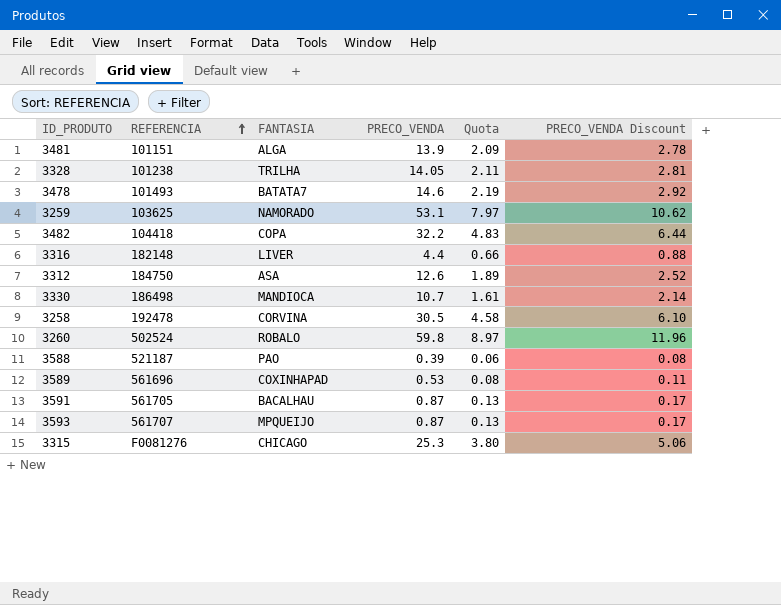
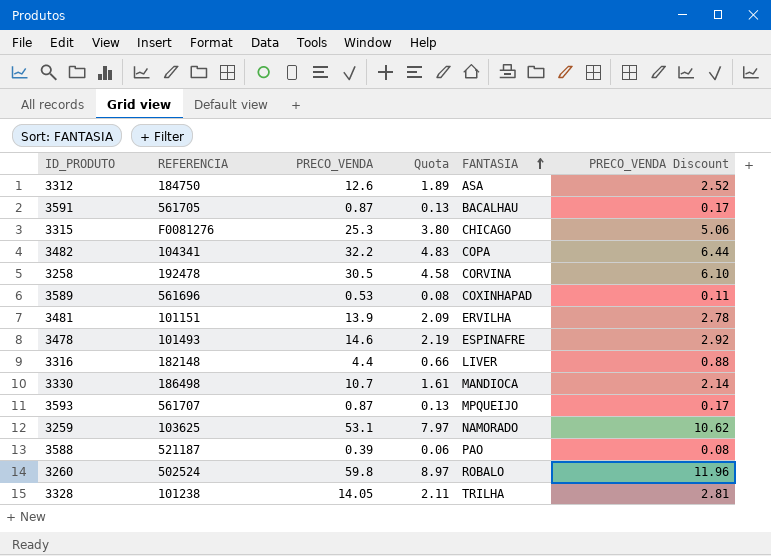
row order: REFERENCIA ascending -> FANTASIA ascending
column FANTASIA | position: 3 -> 5
3482 | REFERENCIA: 104418 -> 104341
3481 | FANTASIA: ALGA -> ERVILHA
3478 | FANTASIA: BATATA7 -> ESPINAFRE

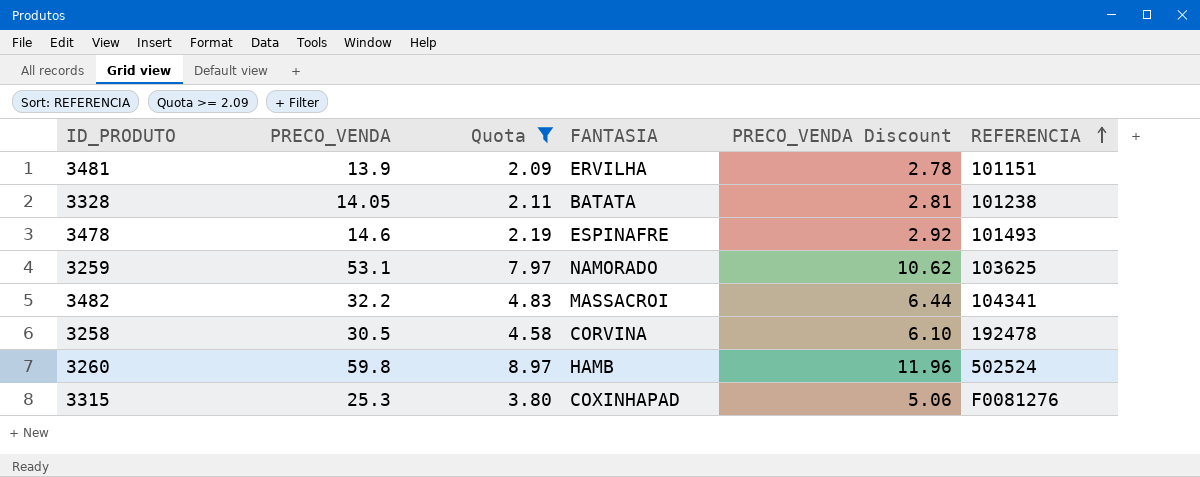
filter: none -> Quota >= 2.09
row order: FANTASIA ascending -> REFERENCIA ascending
column REFERENCIA | position: 2 -> 6
3328 | FANTASIA: TRILHA -> BATATA
3482 | FANTASIA: COPA -> MASSACROI
3260 | FANTASIA: ROBALO -> HAMB
3315 | FANTASIA: CHICAGO -> COXINHAPAD

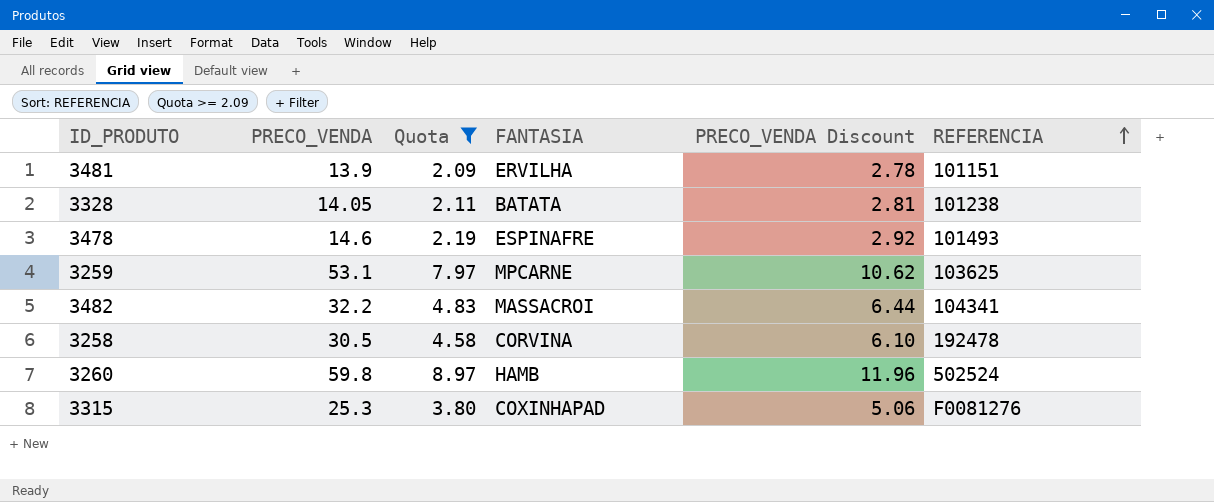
3259 | FANTASIA: NAMORADO -> MPCARNE

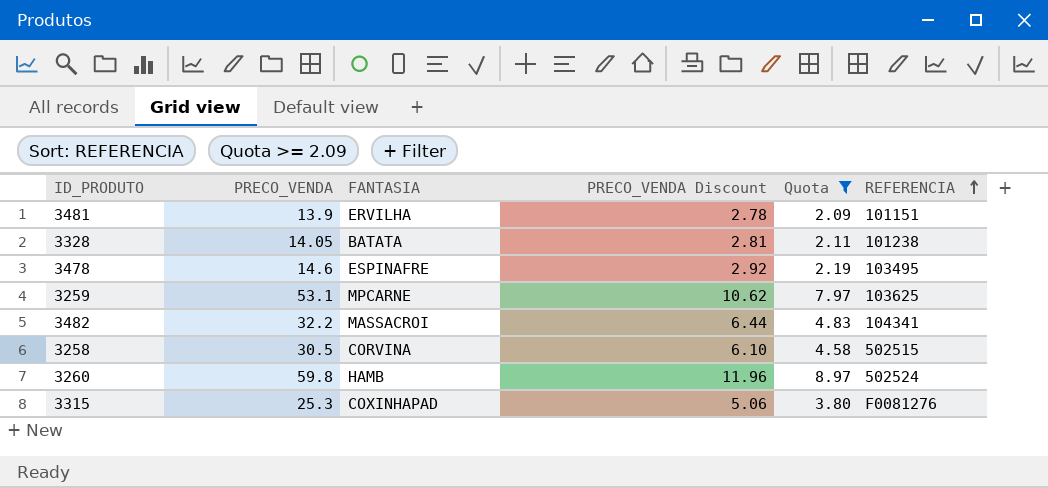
column Quota | position: 3 -> 5
3478 | REFERENCIA: 101493 -> 103495
3258 | REFERENCIA: 192478 -> 502515

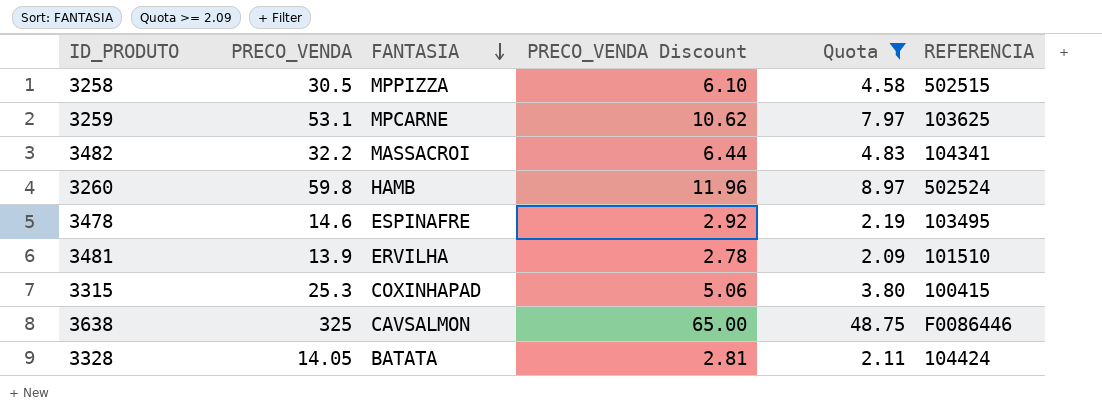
row order: REFERENCIA ascending -> FANTASIA descending
3258 | FANTASIA: CORVINA -> MPPIZZA
3481 | REFERENCIA: 101151 -> 101510
3315 | REFERENCIA: F0081276 -> 100415
row 3638: none -> 325 | CAVSALMON | 65.00 | 48.75 | F0086446
3328 | REFERENCIA: 101238 -> 104424

